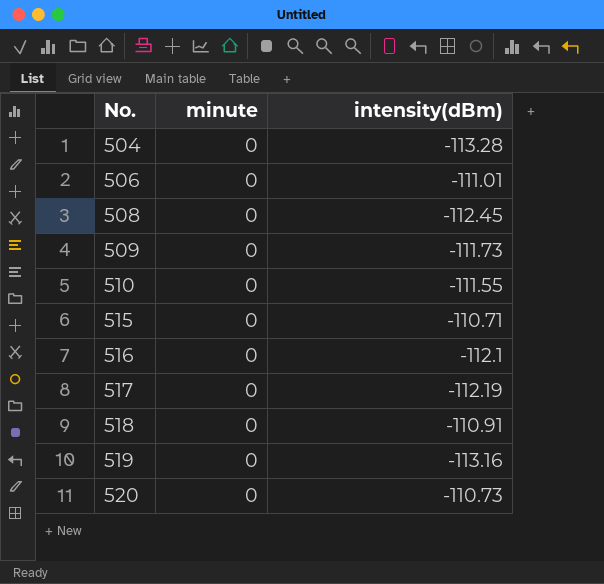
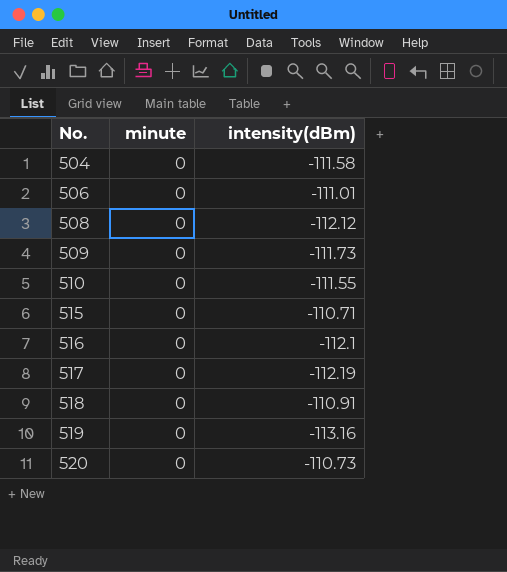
504 | intensity(dBm): -113.28 -> -111.58
508 | intensity(dBm): -112.45 -> -112.12

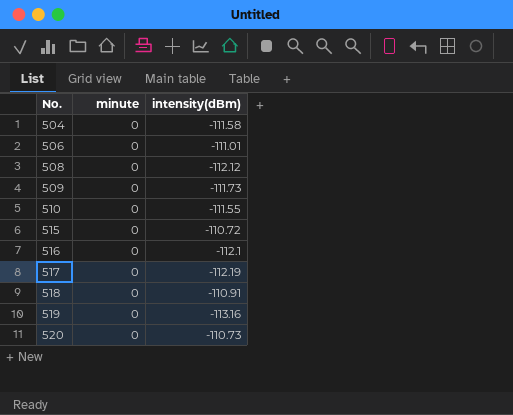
515 | intensity(dBm): -110.71 -> -110.72

